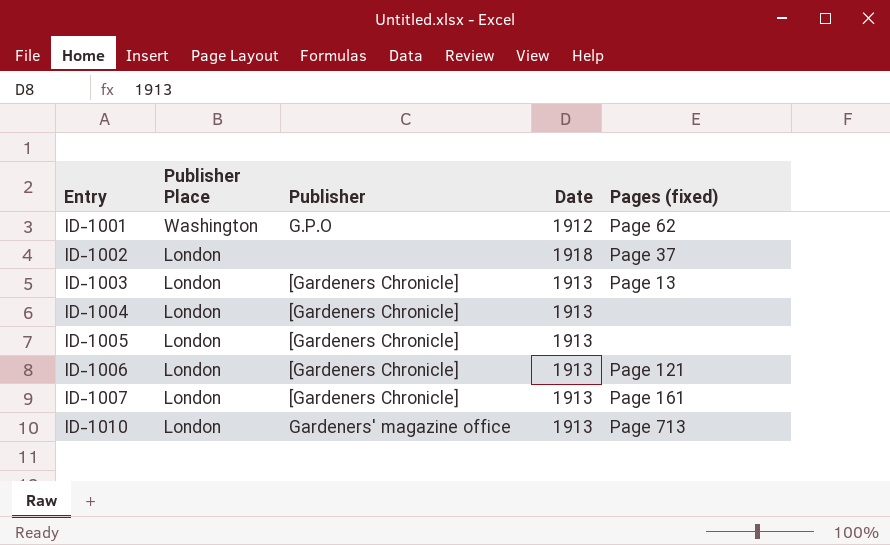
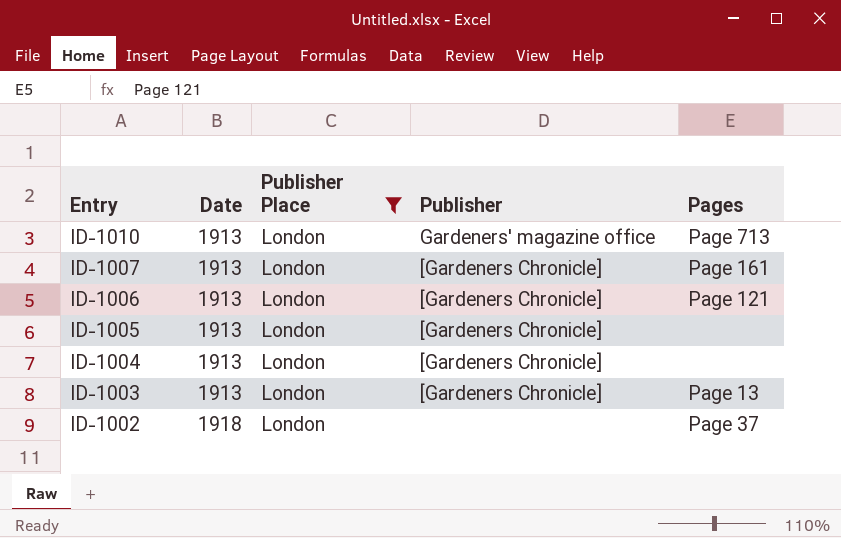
filter: none -> Publisher Place = London
row order: Entry ascending -> Entry descending
column Date | position: 4 -> 2
column name: Pages (fixed) -> Pages

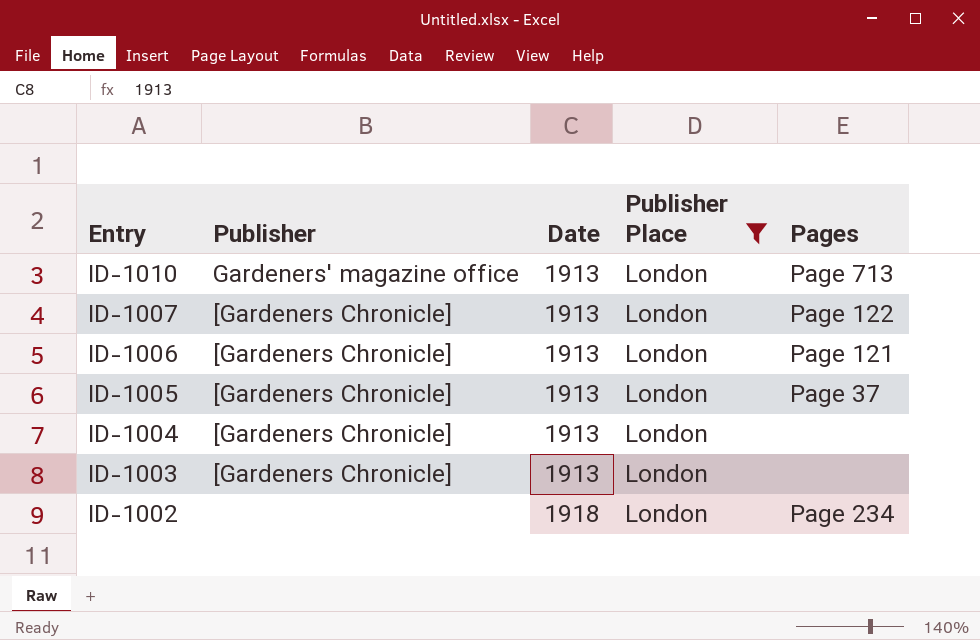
column Publisher | position: 4 -> 2
ID-1007 | Pages: Page 161 -> Page 122
ID-1005 | Pages: none -> Page 37
ID-1003 | Pages: Page 13 -> none
ID-1002 | Pages: Page 37 -> Page 234

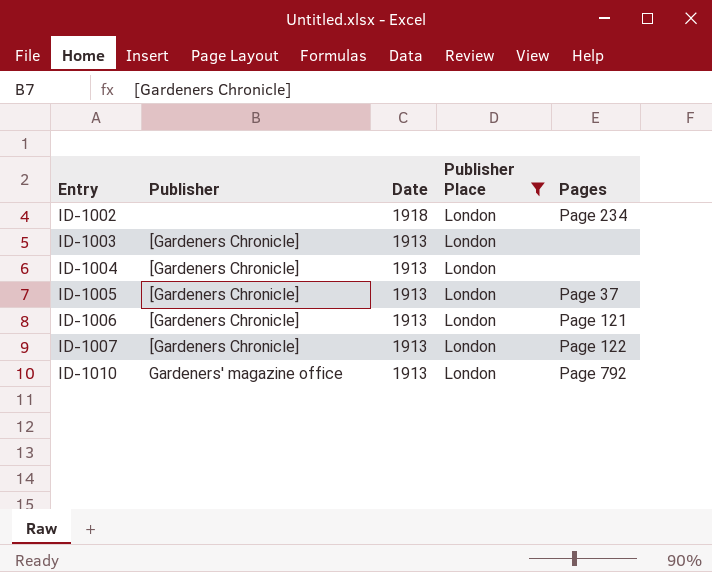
row order: Entry descending -> Entry ascending
ID-1010 | Pages: Page 713 -> Page 792

